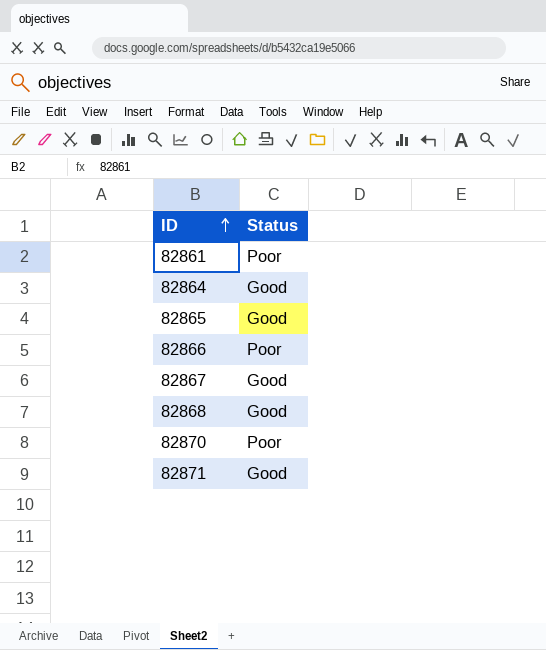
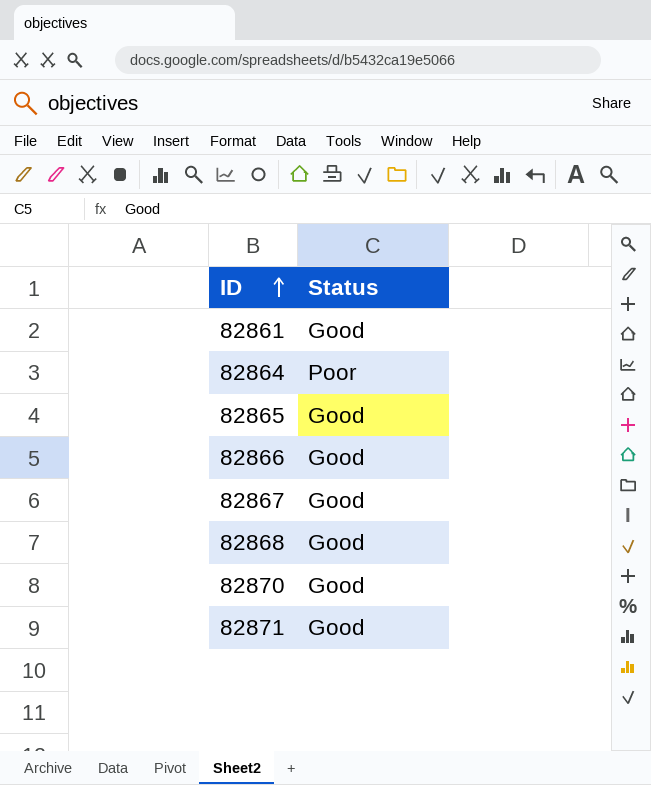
82861 | Status: Poor -> Good
82864 | Status: Good -> Poor
82866 | Status: Poor -> Good
82870 | Status: Poor -> Good

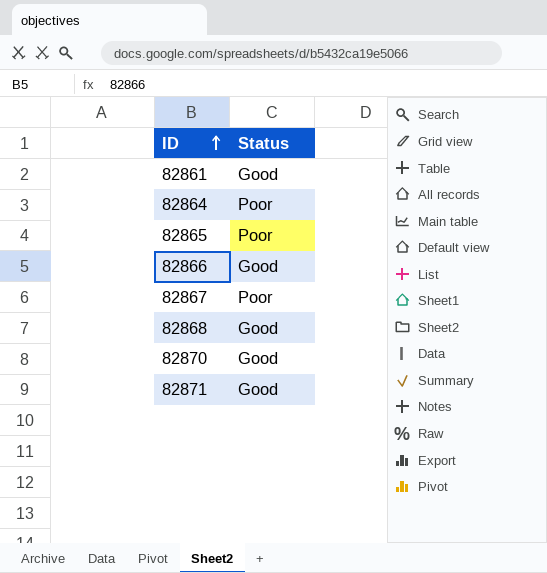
82865 | Status: Good -> Poor
82867 | Status: Good -> Poor

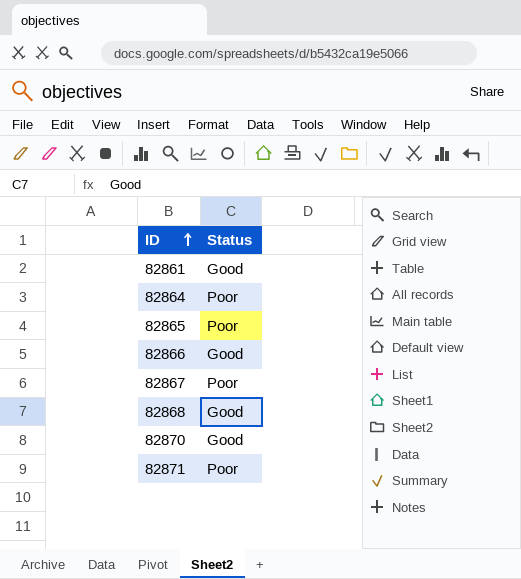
82871 | Status: Good -> Poor

